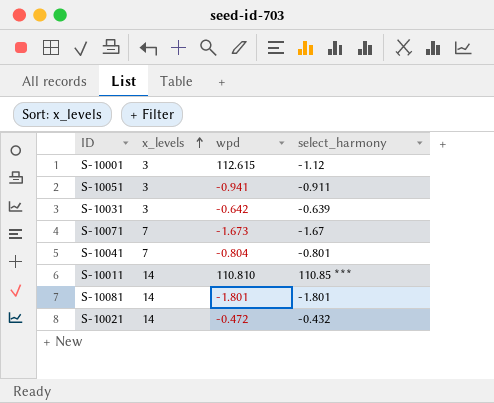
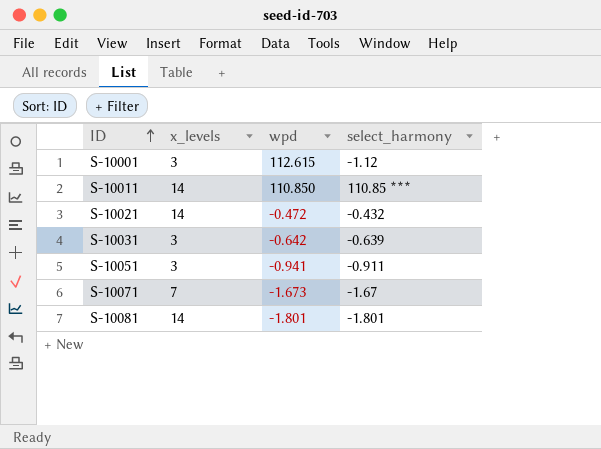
row order: x_levels ascending -> ID ascending
row S-10041: 7 | -0.804 | -0.801 -> none
S-10011 | wpd: 110.810 -> 110.850

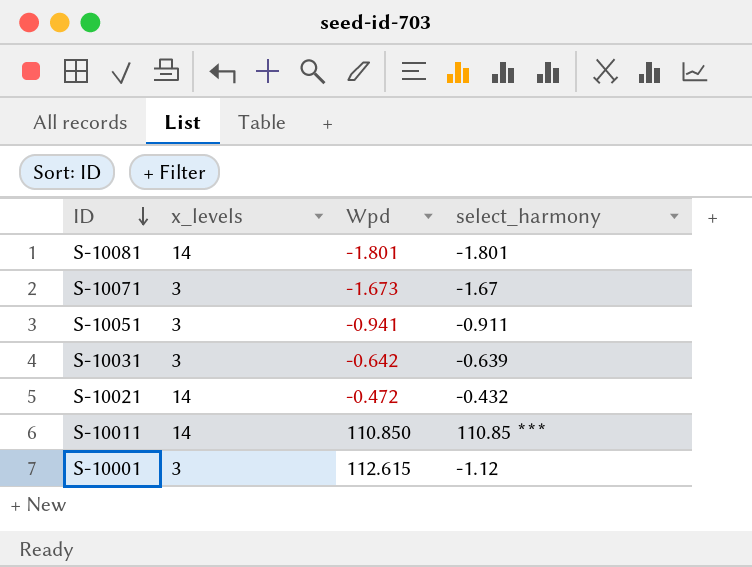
row order: ID ascending -> ID descending
column name: wpd -> Wpd
S-10071 | x_levels: 7 -> 3

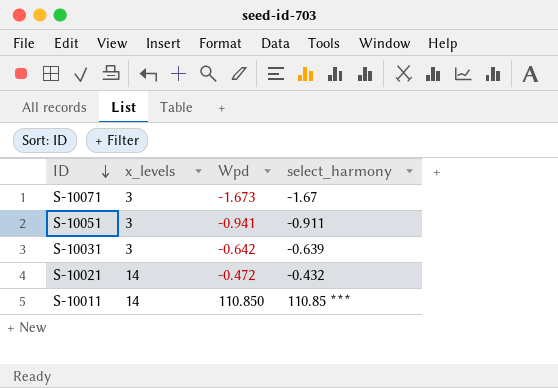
row S-10081: 14 | -1.801 | -1.801 -> none
row S-10001: 3 | 112.615 | -1.12 -> none

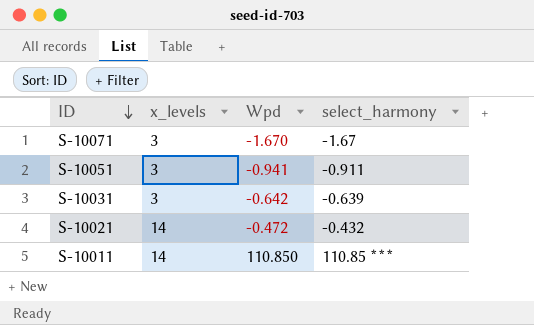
S-10071 | Wpd: -1.673 -> -1.670

